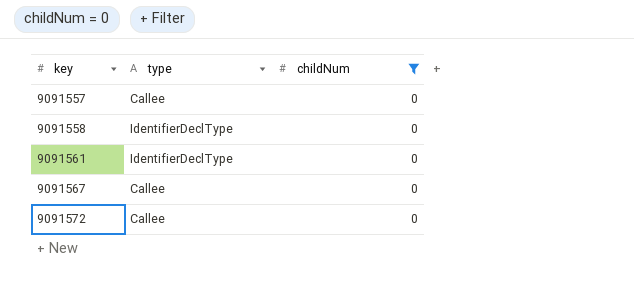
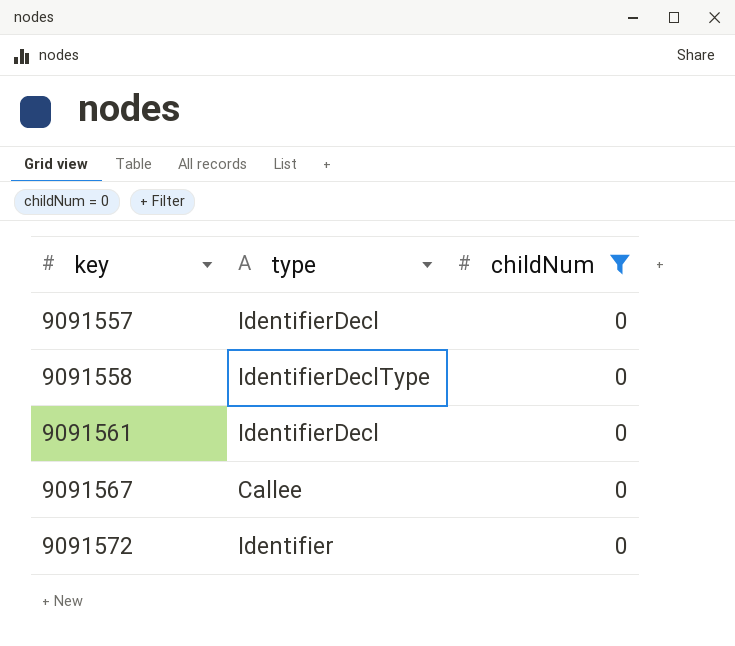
9091557 | type: Callee -> IdentifierDecl
9091561 | type: IdentifierDeclType -> IdentifierDecl
9091572 | type: Callee -> Identifier

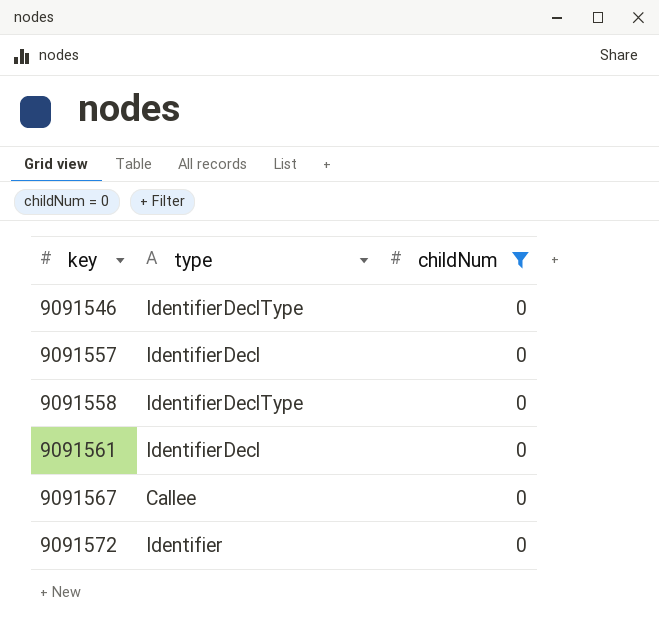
row 9091546: none -> IdentifierDeclType | 0

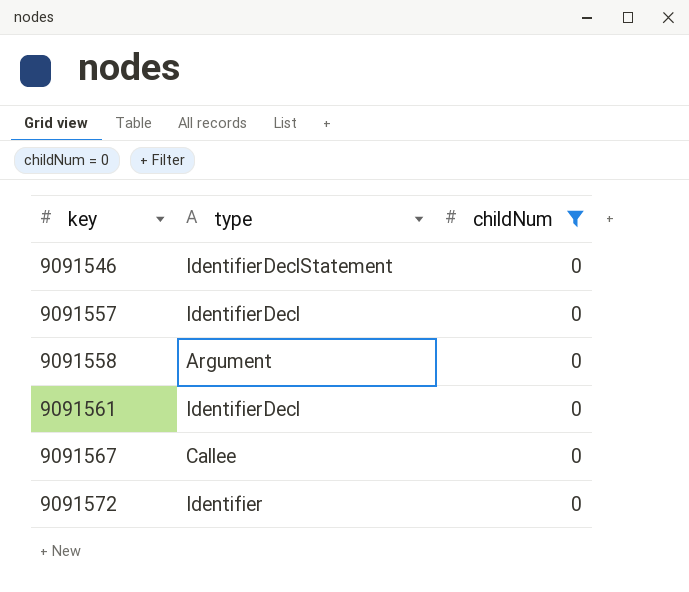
9091546 | type: IdentifierDeclType -> IdentifierDeclStatement
9091558 | type: IdentifierDeclType -> Argument

